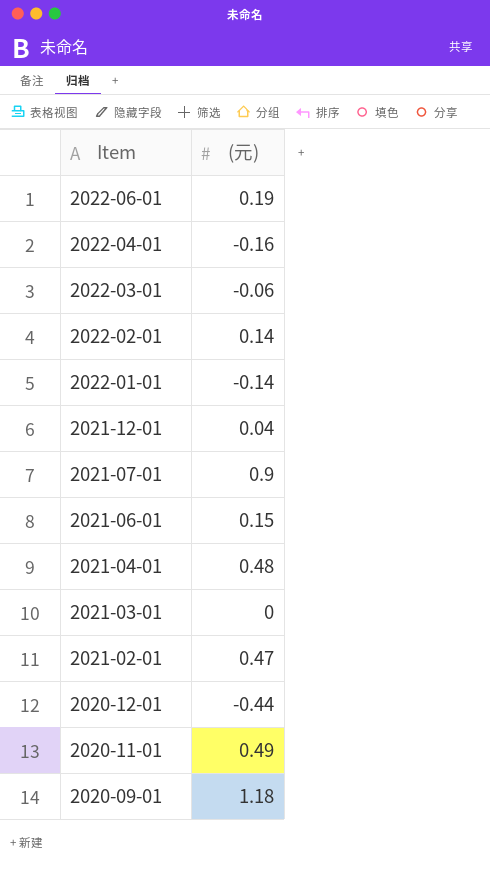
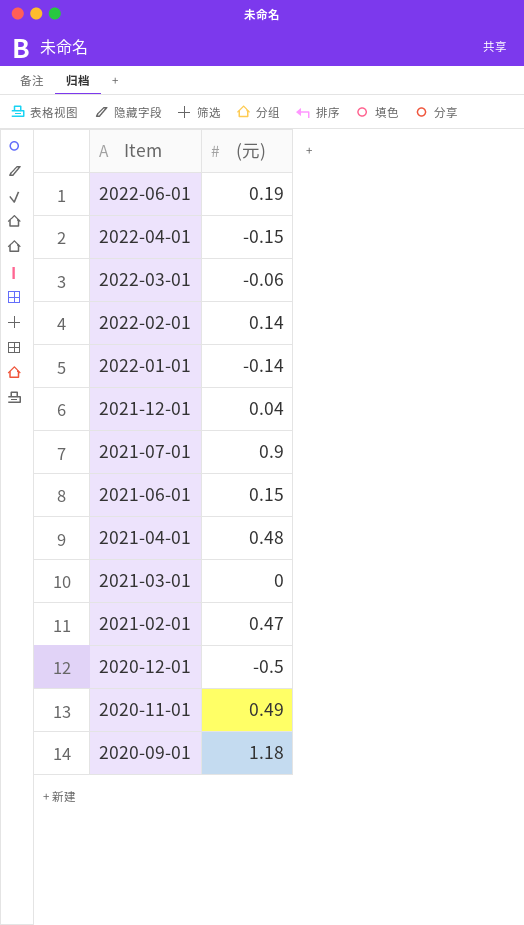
2022-04-01 | (元): -0.16 -> -0.15
2020-12-01 | (元): -0.44 -> -0.5

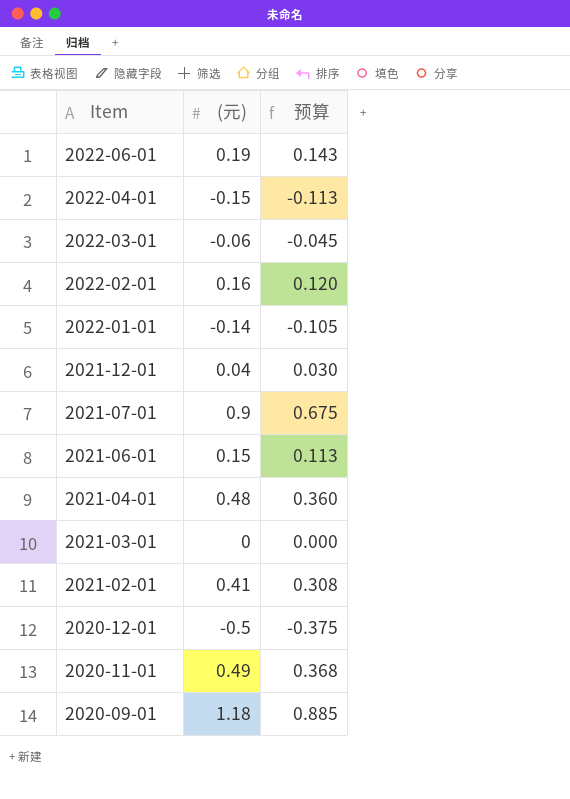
column 预算 | formula: none -> [(元)] * 0.75
2022-02-01 | (元): 0.14 -> 0.16
2021-02-01 | (元): 0.47 -> 0.41

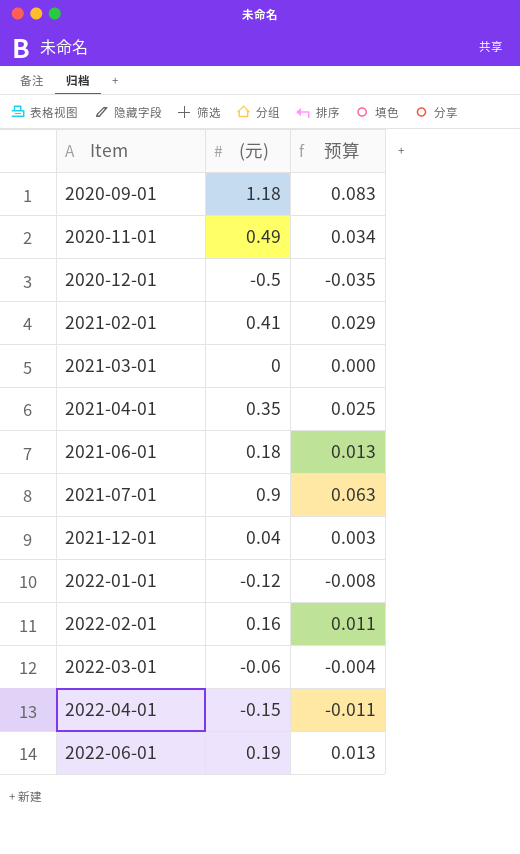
row order: Item descending -> Item ascending
column 预算 | formula: [(元)] * 0.75 -> [(元)] * 0.07
2021-04-01 | (元): 0.48 -> 0.35
2021-06-01 | (元): 0.15 -> 0.18
2022-01-01 | (元): -0.14 -> -0.12

